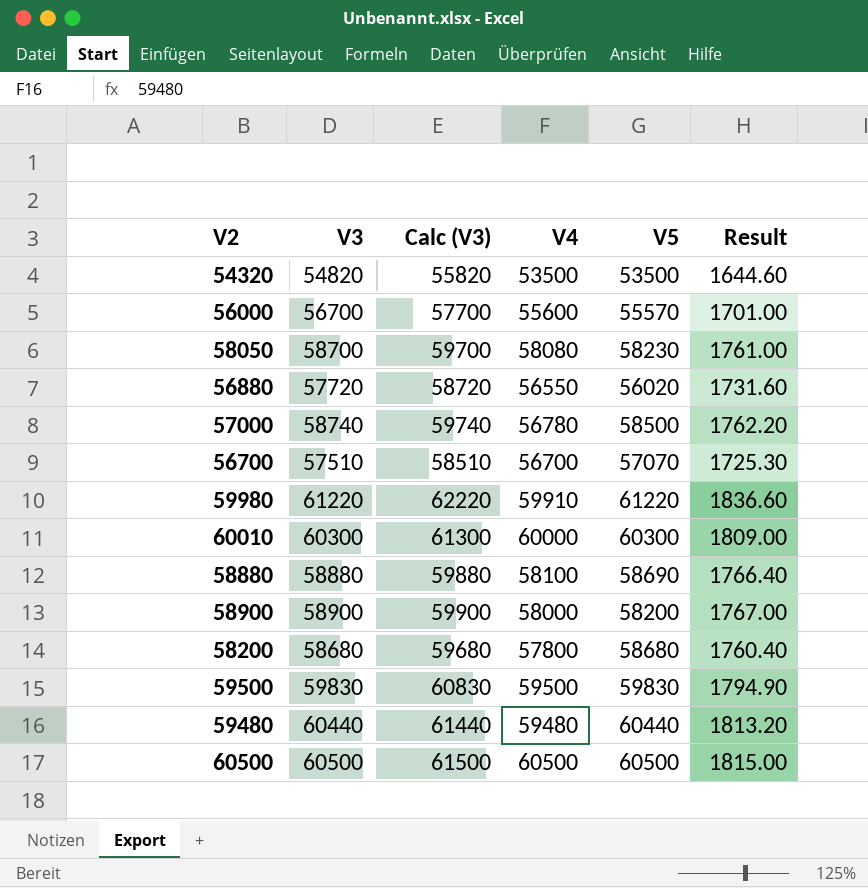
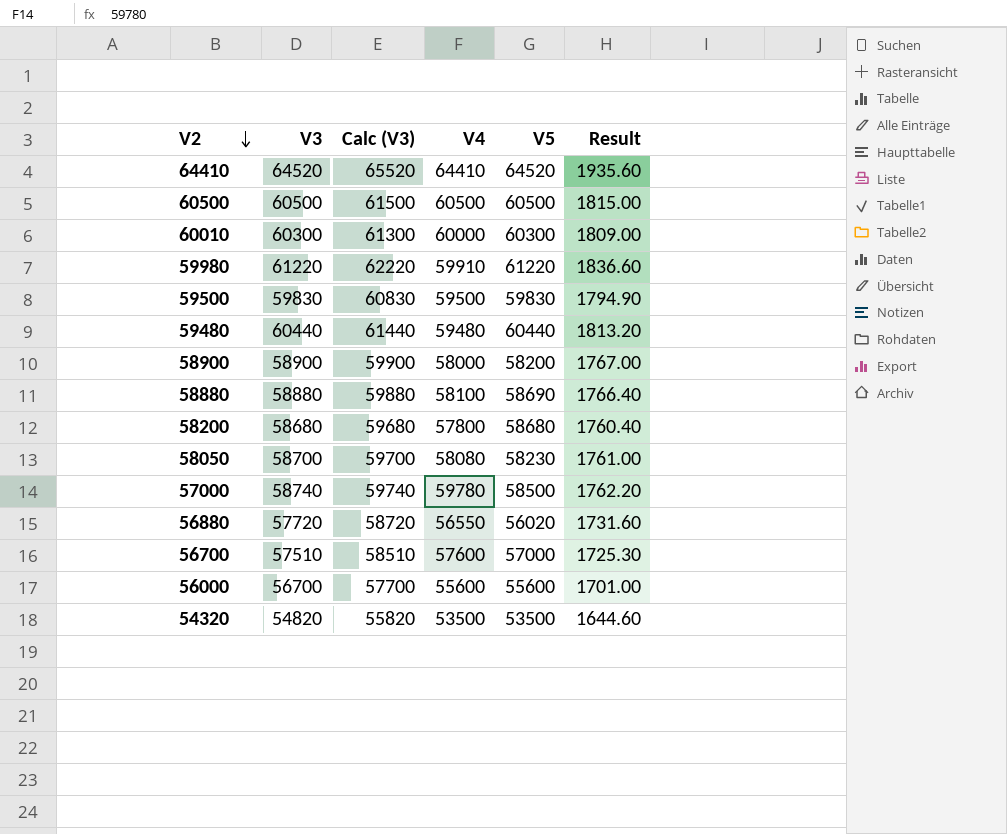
row order: none -> V2 descending
row 64410: none -> 64520 | 65520 | 64410 | 64520 | 1935.60
57000 | V4: 56780 -> 59780
56700 | V4: 56700 -> 57600
56700 | V5: 57070 -> 57000
56000 | V5: 55570 -> 55600

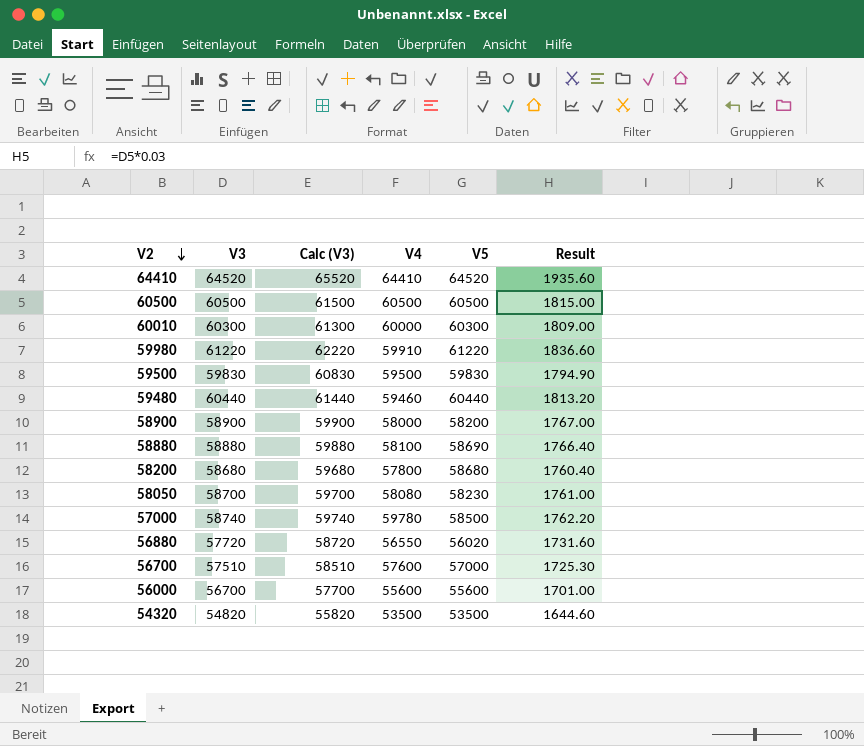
59480 | V4: 59480 -> 59460

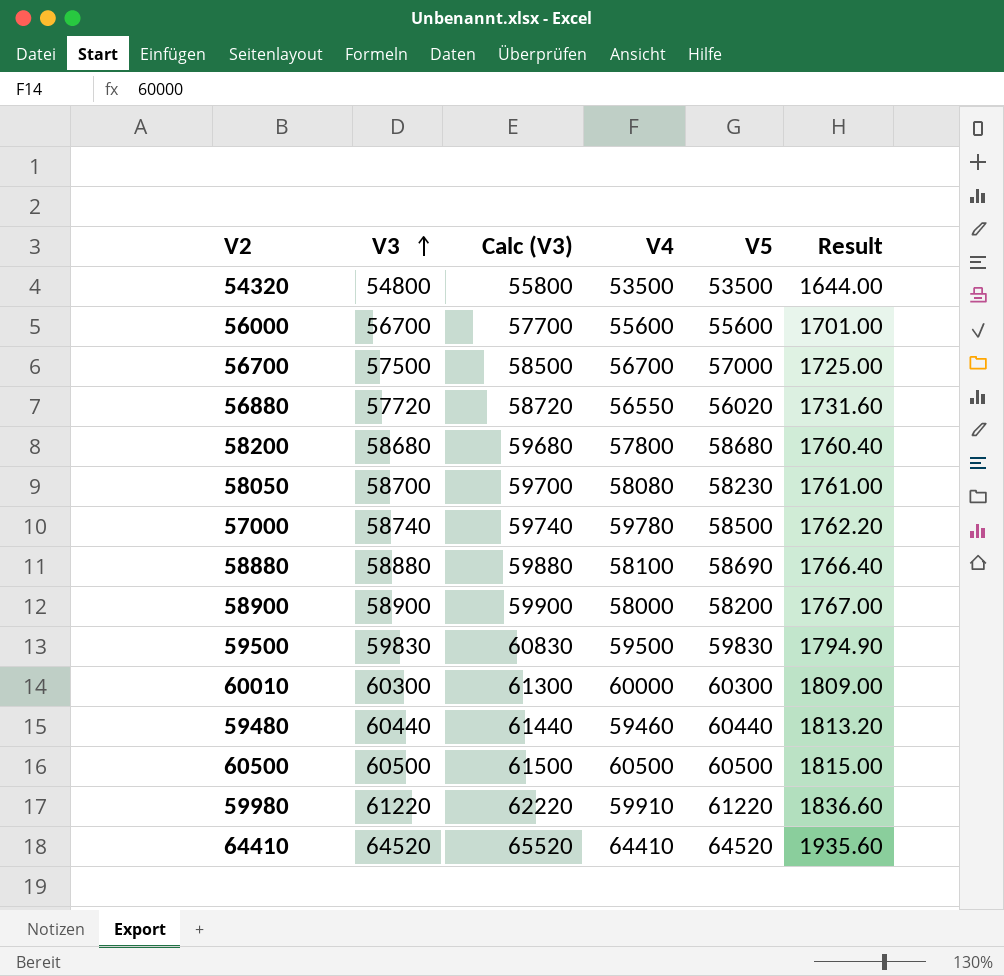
row order: V2 descending -> V3 ascending
54320 | V3: 54820 -> 54800
54320 | Calc (V3): 55820 -> 55800
54320 | Result: 1644.60 -> 1644.00
56700 | V3: 57510 -> 57500
56700 | Calc (V3): 58510 -> 58500
56700 | V4: 57600 -> 56700
56700 | Result: 1725.30 -> 1725.00

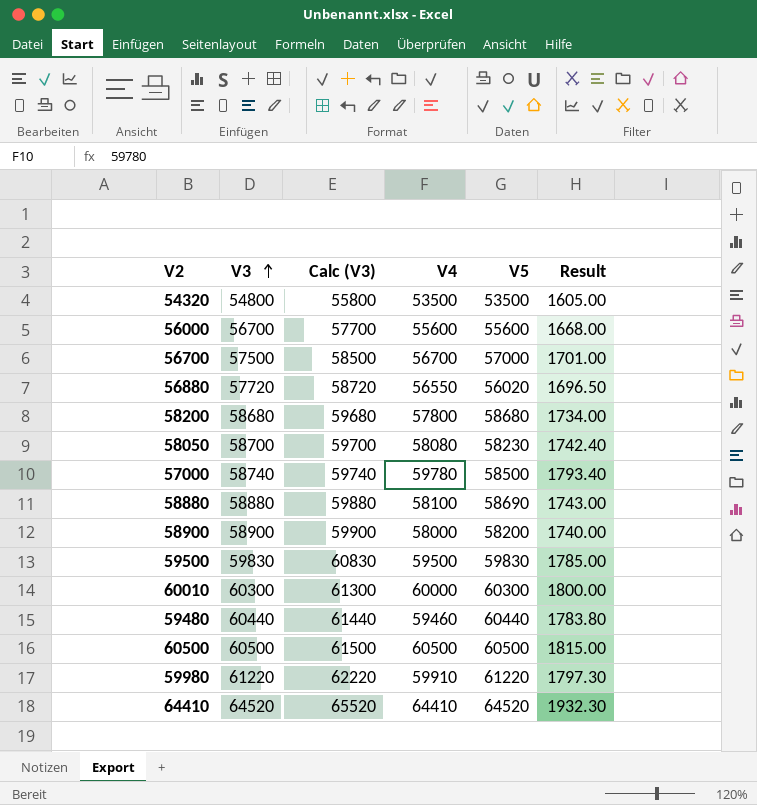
column Result | formula: [V3] * 0.03 -> [V4] * 0.03

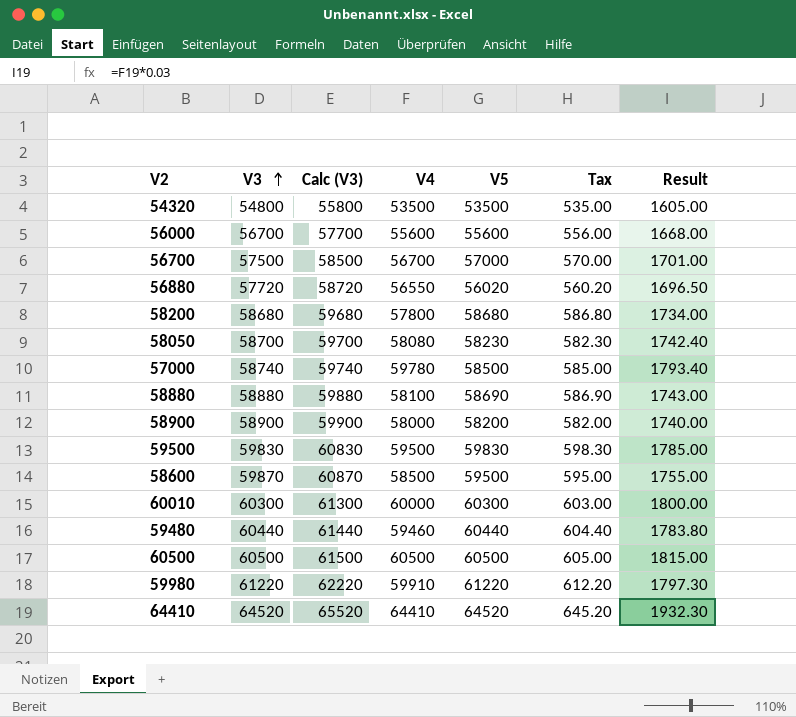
column Tax | formula: none -> [V5] * 0.01
row 58600: none -> 59870 | 60870 | 58500 | 59500 | 595.00 | 1755.00

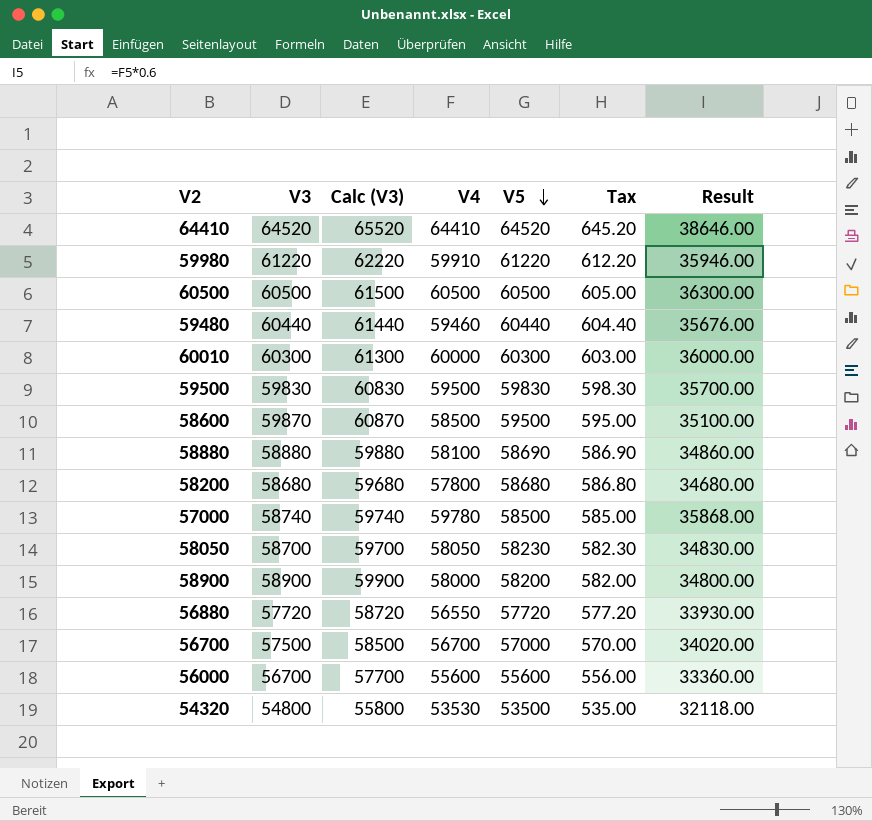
row order: V3 ascending -> V5 descending
column Result | formula: [V4] * 0.03 -> [V4] * 0.6
58050 | V4: 58080 -> 58050
56880 | V5: 56020 -> 57720
56880 | Tax: 560.20 -> 577.20
54320 | V4: 53500 -> 53530

